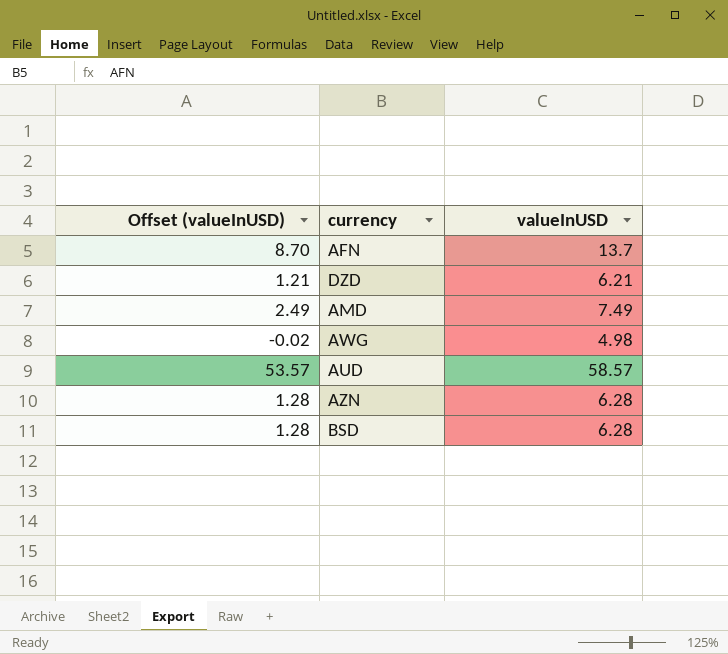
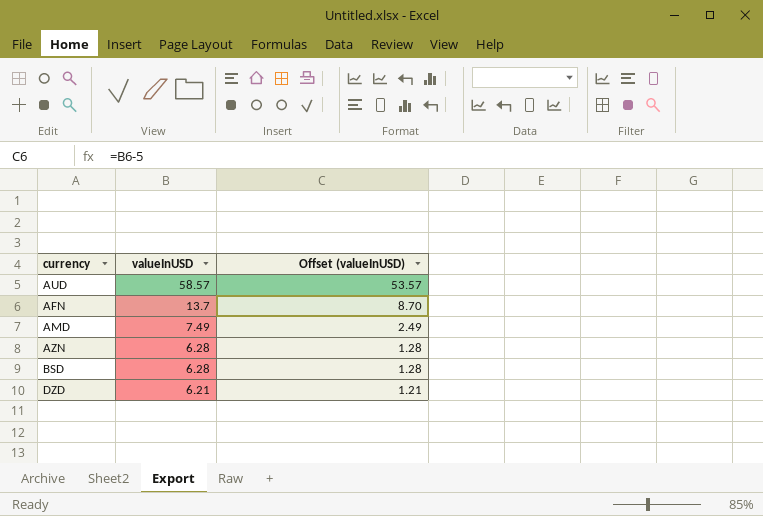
row order: none -> valueInUSD descending
column Offset (valueInUSD) | position: 1 -> 3
row AWG: -0.02 | 4.98 -> none

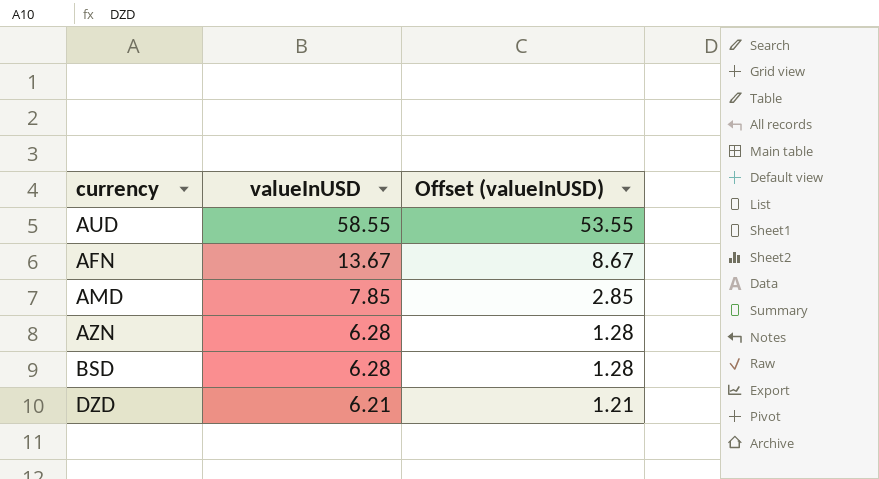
AUD | valueInUSD: 58.57 -> 58.55
AUD | Offset (valueInUSD): 53.57 -> 53.55
AFN | valueInUSD: 13.7 -> 13.67
AFN | Offset (valueInUSD): 8.70 -> 8.67
AMD | valueInUSD: 7.49 -> 7.85
AMD | Offset (valueInUSD): 2.49 -> 2.85

